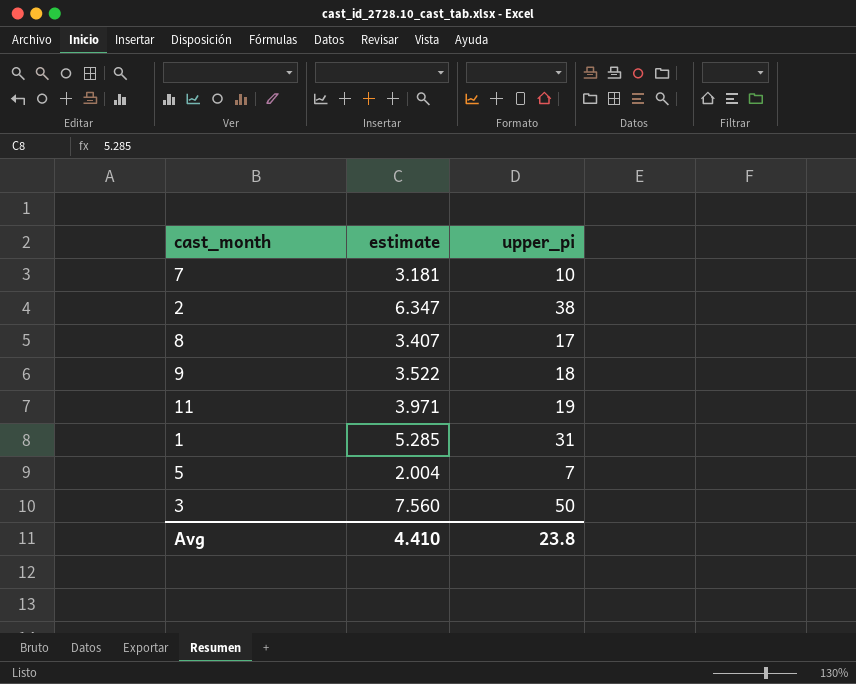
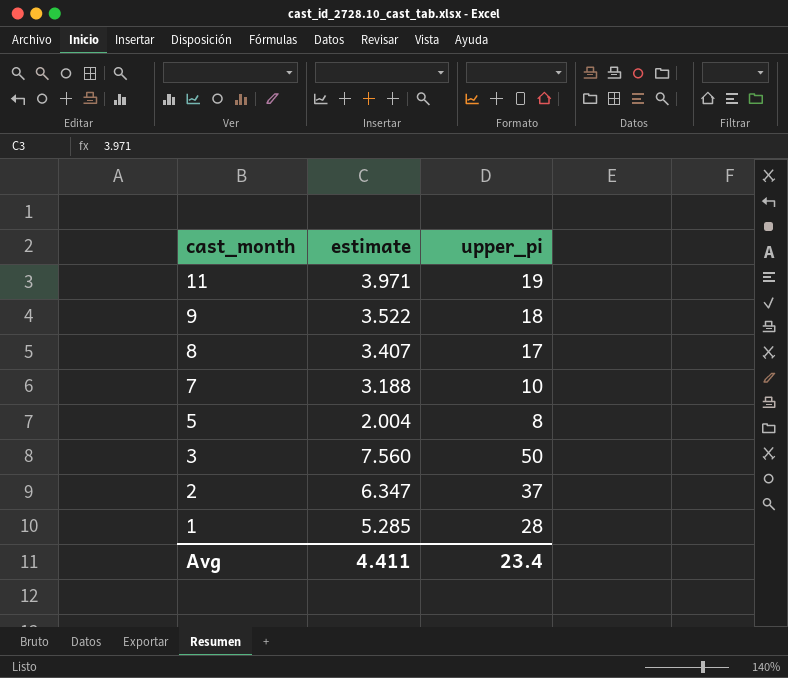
row order: none -> cast_month descending
7 | estimate: 3.181 -> 3.188
5 | upper_pi: 7 -> 8
2 | upper_pi: 38 -> 37
1 | upper_pi: 31 -> 28
Avg | estimate: 4.410 -> 4.411
Avg | upper_pi: 23.8 -> 23.4

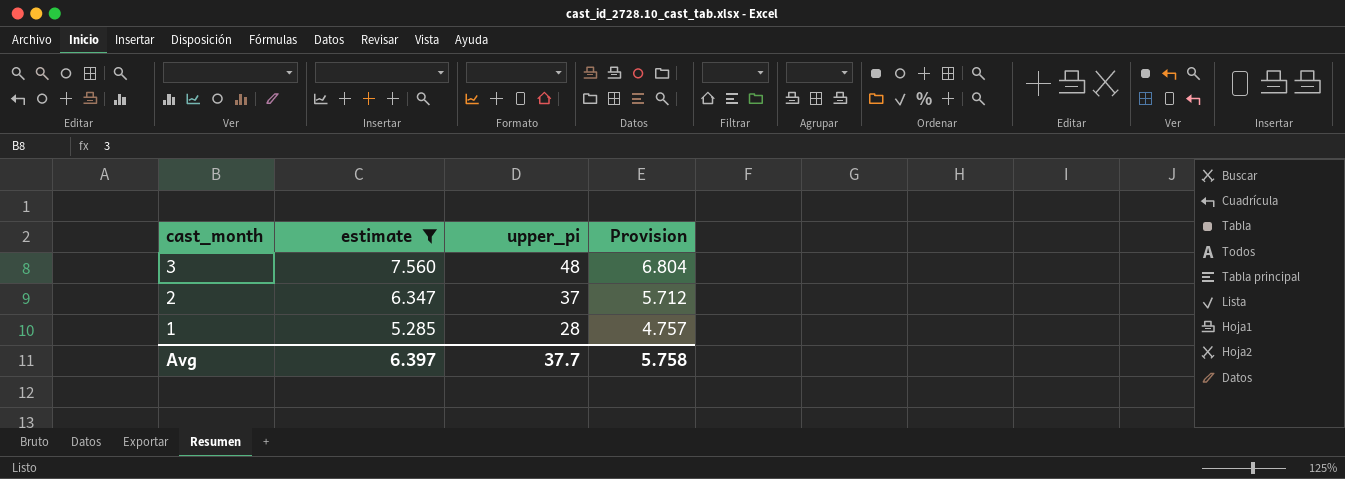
filter: none -> estimate >= 5.285
column Provision | formula: none -> [estimate] * 0.9
3 | upper_pi: 50 -> 48
Avg | estimate: 4.411 -> 6.397
Avg | upper_pi: 23.4 -> 37.7

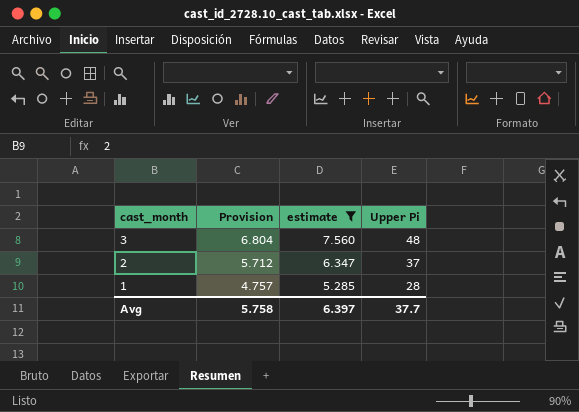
column Provision | position: 4 -> 2
column name: upper_pi -> Upper Pi

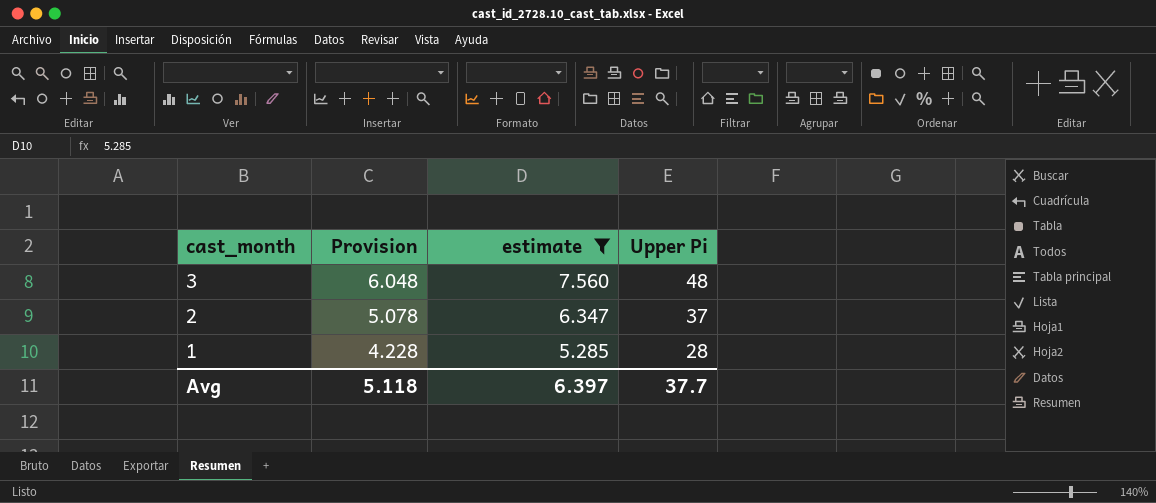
column Provision | formula: [estimate] * 0.9 -> [estimate] * 0.8
Avg | Provision: 5.758 -> 5.118

